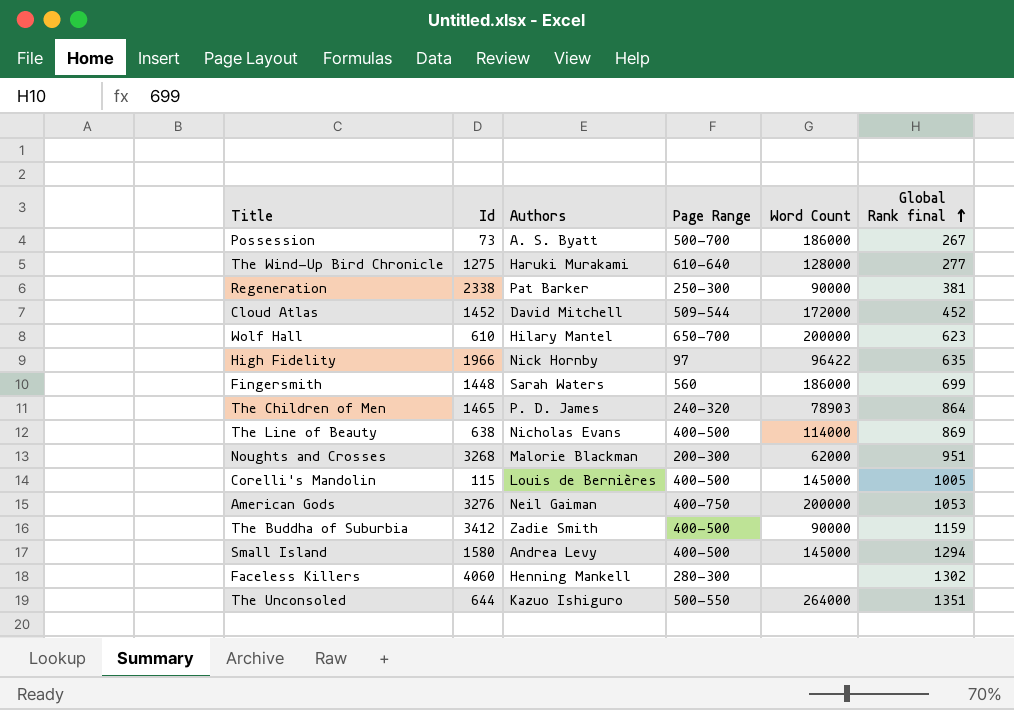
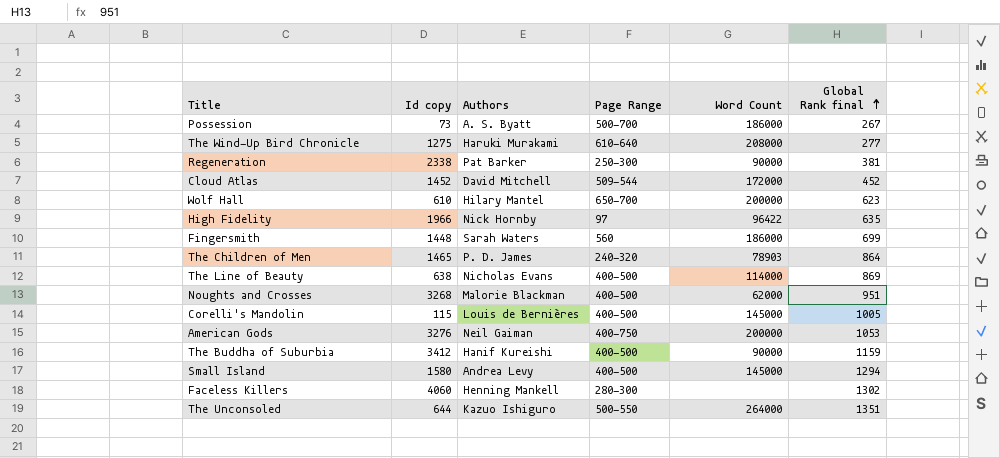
column name: Id -> Id copy
The Wind-Up Bird Chronicle | Word Count: 128000 -> 208000
Noughts and Crosses | Page Range: 200-300 -> 400-500
The Buddha of Suburbia | Authors: Zadie Smith -> Hanif Kureishi

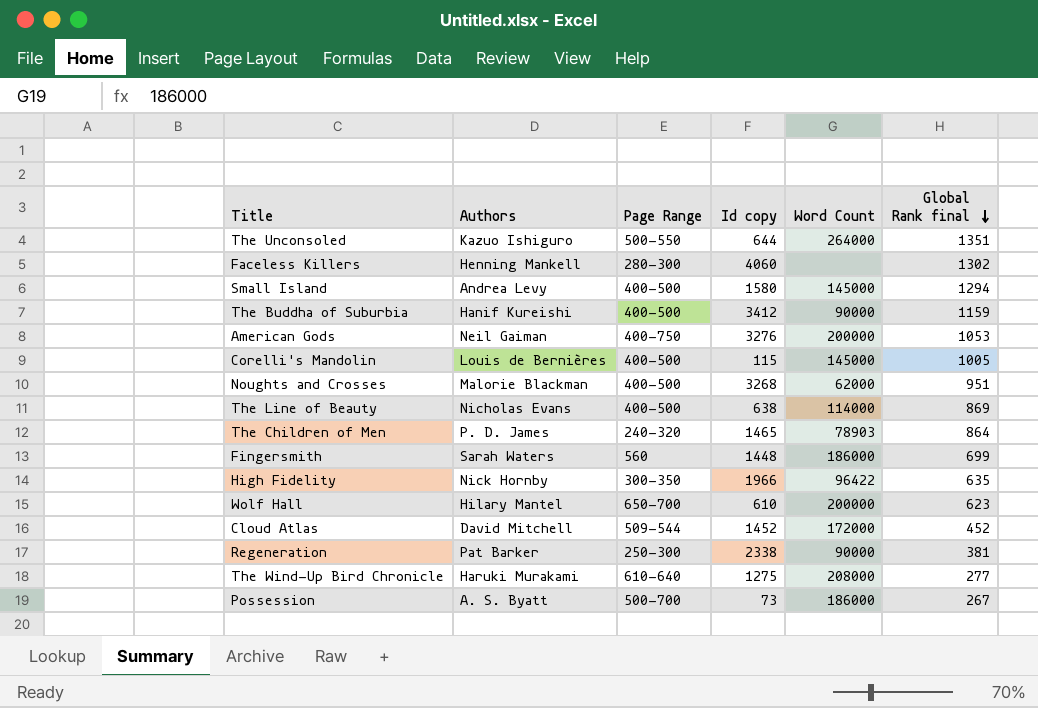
row order: Global Rank final ascending -> Global Rank final descending
column Id copy | position: 2 -> 4
High Fidelity | Page Range: 97 -> 300-350

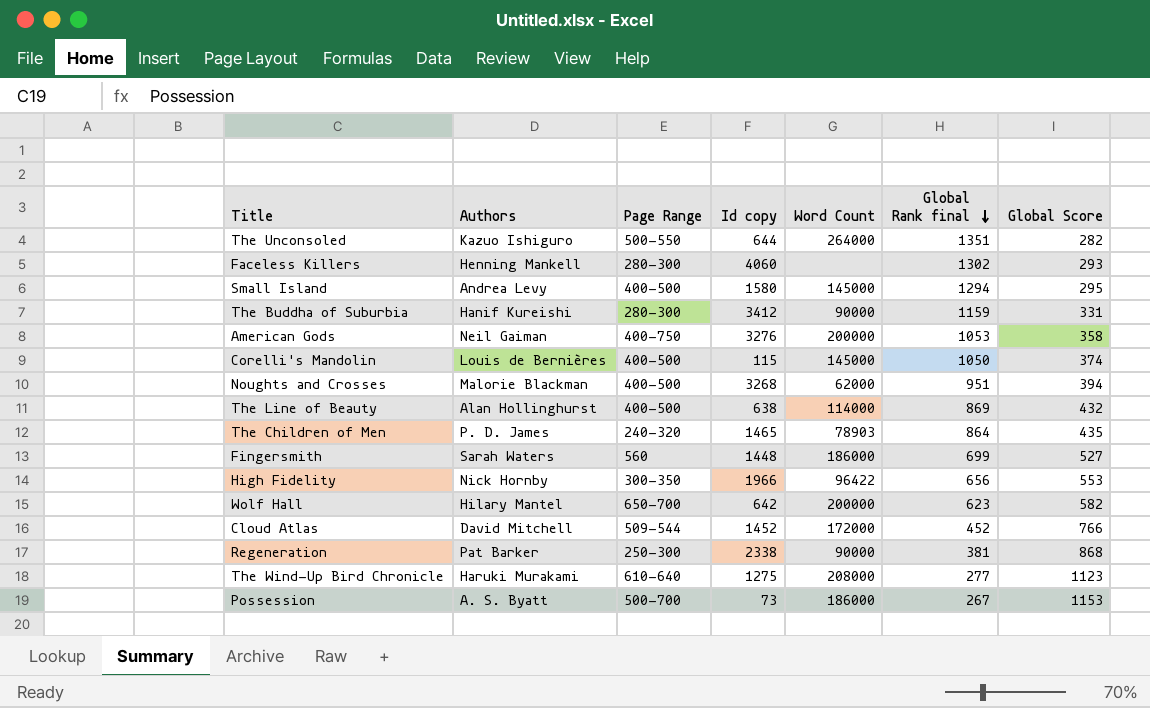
column Global Score | position: none -> 7
The Buddha of Suburbia | Page Range: 400-500 -> 280-300
Corelli's Mandolin | Global Rank final: 1005 -> 1050
The Line of Beauty | Authors: Nicholas Evans -> Alan Hollinghurst
High Fidelity | Global Rank final: 635 -> 656
Wolf Hall | Id copy: 610 -> 642

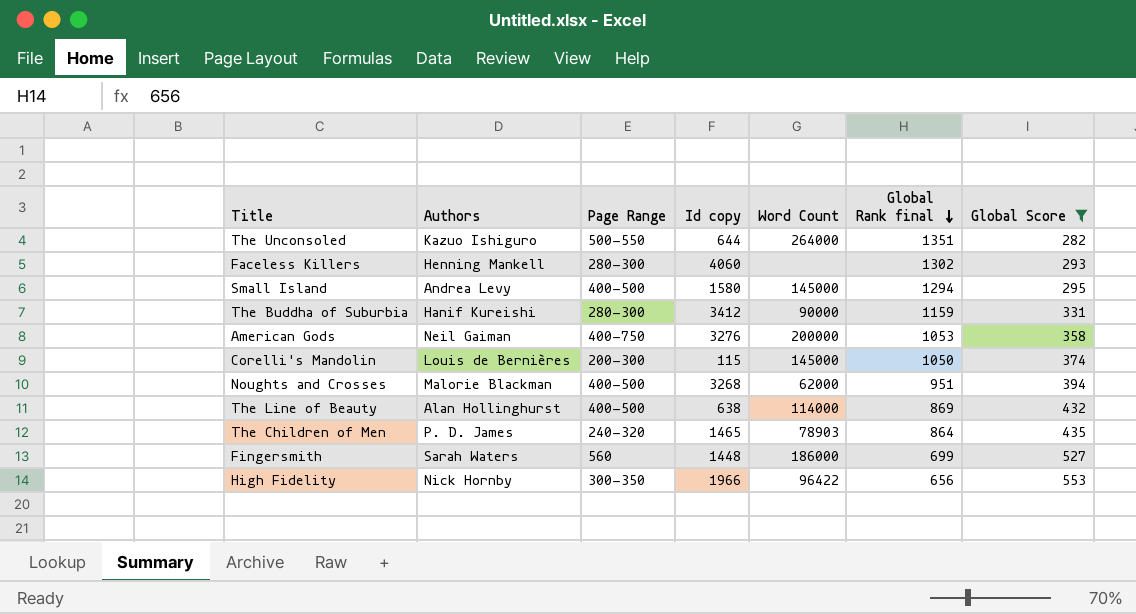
filter: none -> Global Score <= 553
Corelli's Mandolin | Page Range: 400-500 -> 200-300

